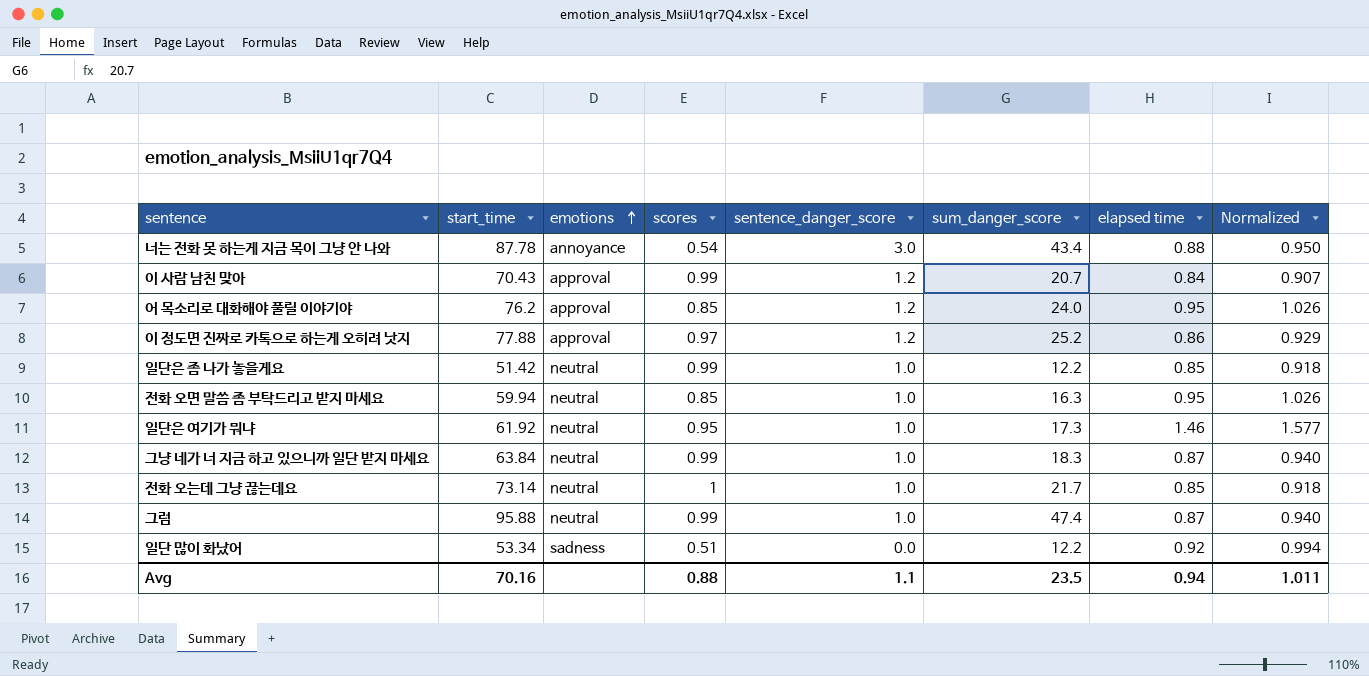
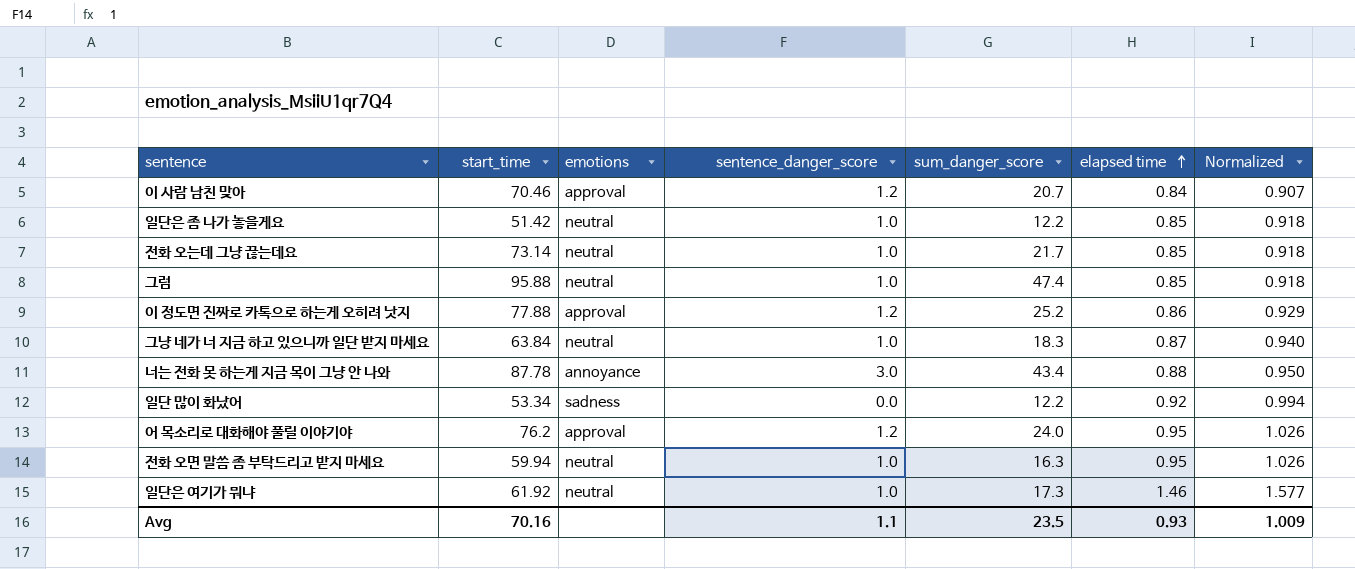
row order: emotions ascending -> elapsed time ascending
column scores | position: 4 -> none
이 사람 남친 맞아 | start_time: 70.43 -> 70.46
그럼 | elapsed time: 0.87 -> 0.85
그럼 | Normalized: 0.940 -> 0.918
Avg | elapsed time: 0.94 -> 0.93
Avg | Normalized: 1.011 -> 1.009

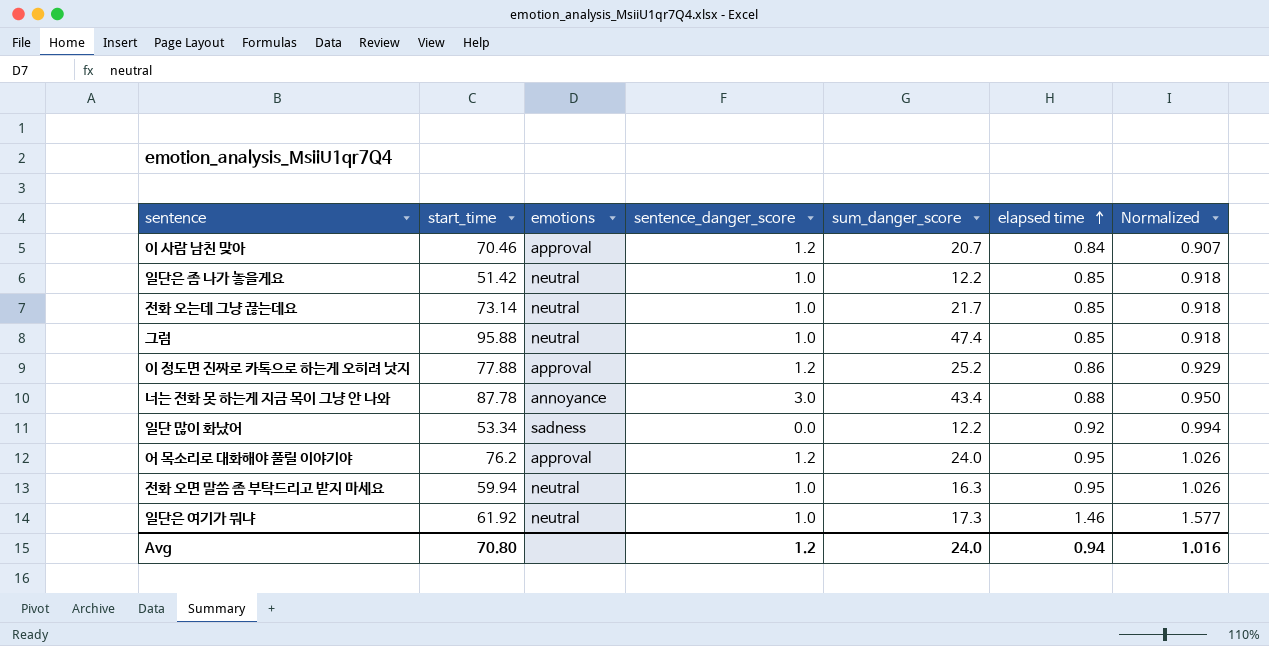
row 그냥 네가 너 지금 하고 있으니까 일단 받지 마세요: 63.84 | neutral | 1.0 | 18.3 | 0.87 | 0.940 -> none
Avg | start_time: 70.16 -> 70.80
Avg | sentence_danger_score: 1.1 -> 1.2
Avg | sum_danger_score: 23.5 -> 24.0
Avg | elapsed time: 0.93 -> 0.94
Avg | Normalized: 1.009 -> 1.016

